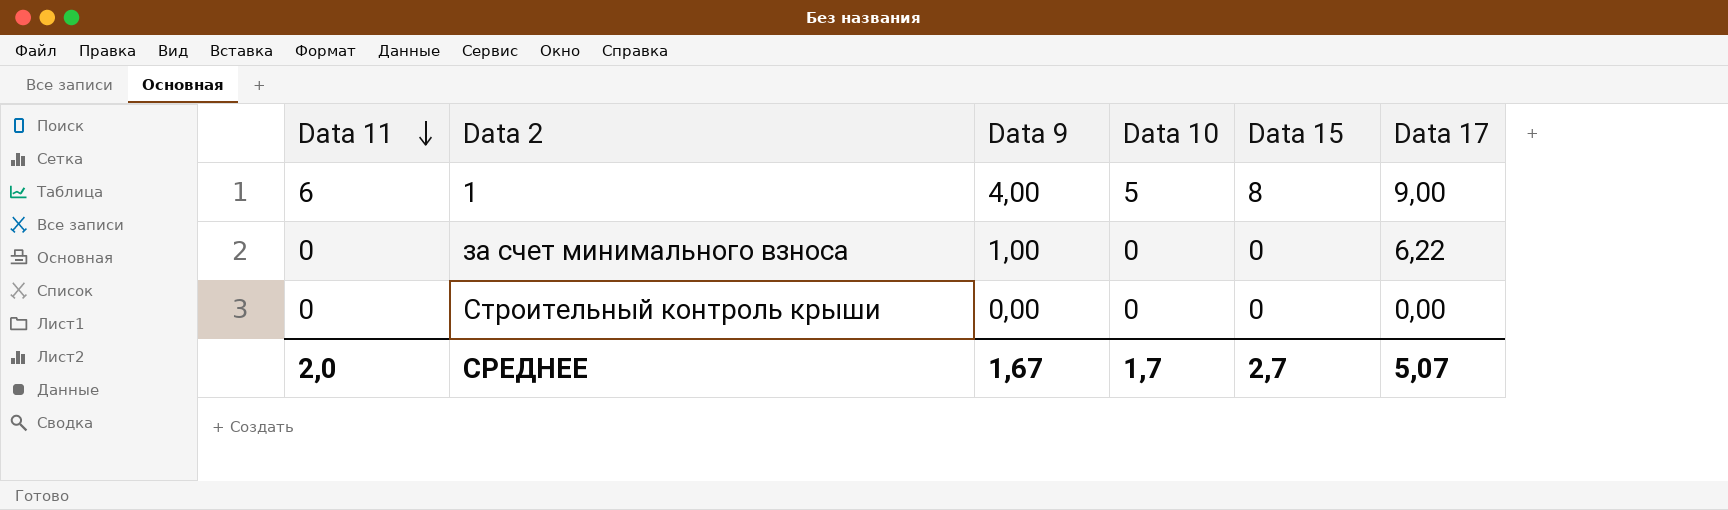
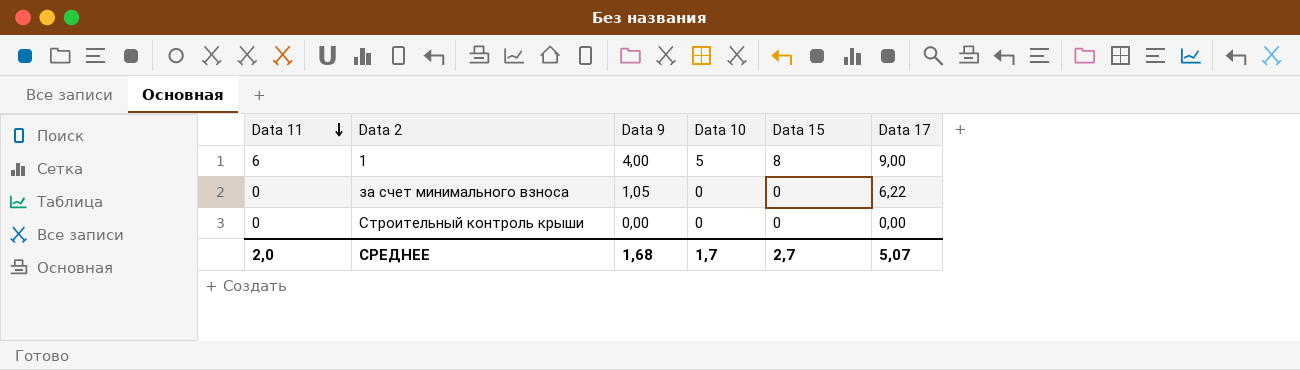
за счет минимального взноса | Data 9: 1,00 -> 1,05
СРЕДНЕЕ | Data 9: 1,67 -> 1,68

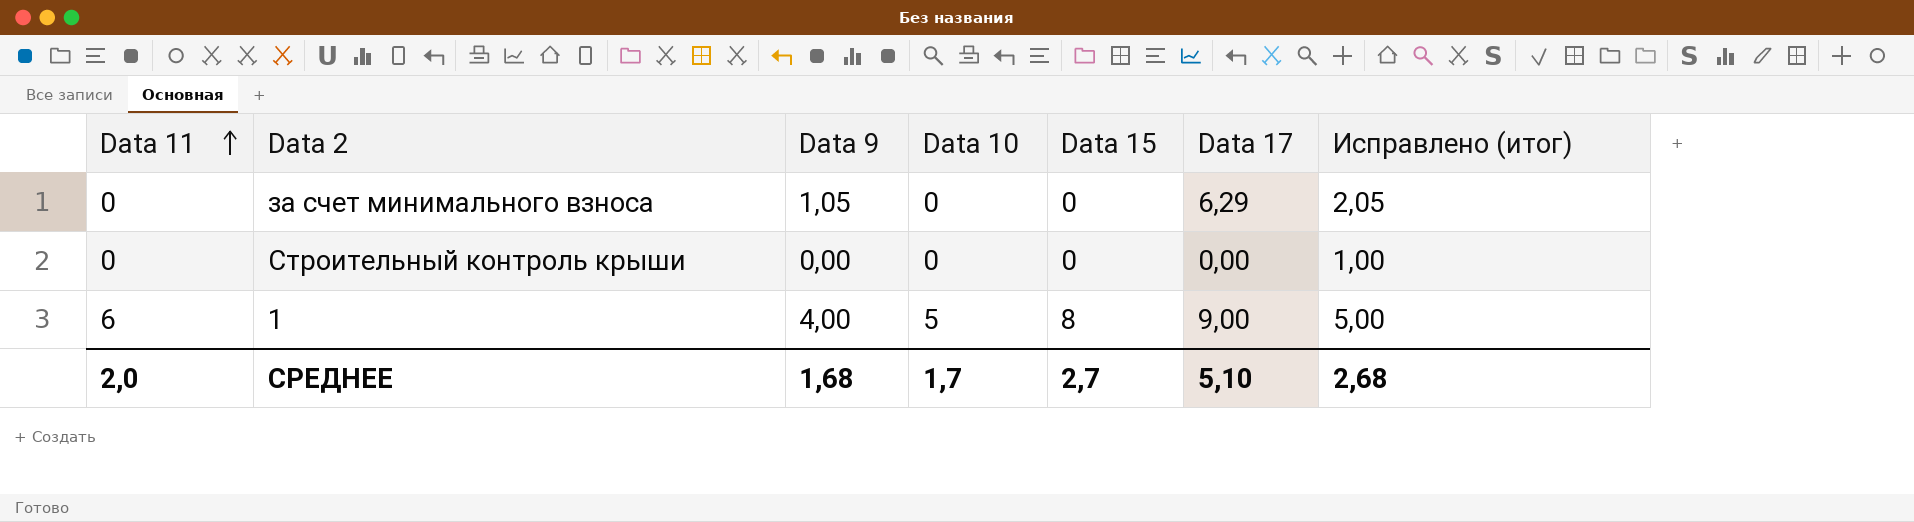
row order: Data 11 descending -> Data 11 ascending
column Исправлено (итог) | formula: none -> [Data 9] + 1
за счет минимального взноса | Data 17: 6,22 -> 6,29
СРЕДНЕЕ | Data 17: 5,07 -> 5,10

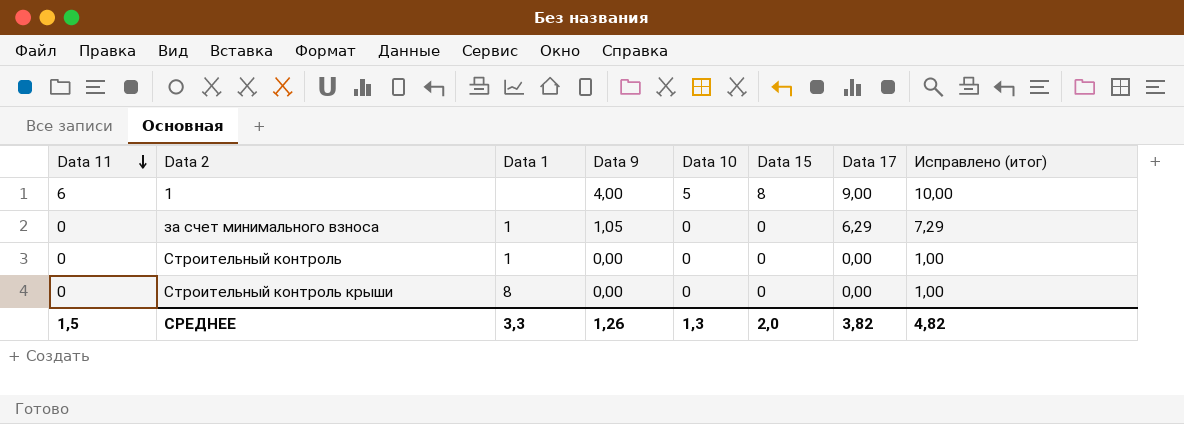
row order: Data 11 ascending -> Data 11 descending
column Data 1 | position: none -> 3
column Исправлено (итог) | formula: [Data 9] + 1 -> [Data 17] + 1
row Строительный контроль: none -> 0 | 1 | 0,00 | 0 | 0 | 0,00 | 1,00
СРЕДНЕЕ | Data 11: 2,0 -> 1,5
СРЕДНЕЕ | Data 9: 1,68 -> 1,26
СРЕДНЕЕ | Data 10: 1,7 -> 1,3
СРЕДНЕЕ | Data 15: 2,7 -> 2,0
СРЕДНЕЕ | Data 17: 5,10 -> 3,82
СРЕДНЕЕ | Исправлено (итог): 2,68 -> 4,82

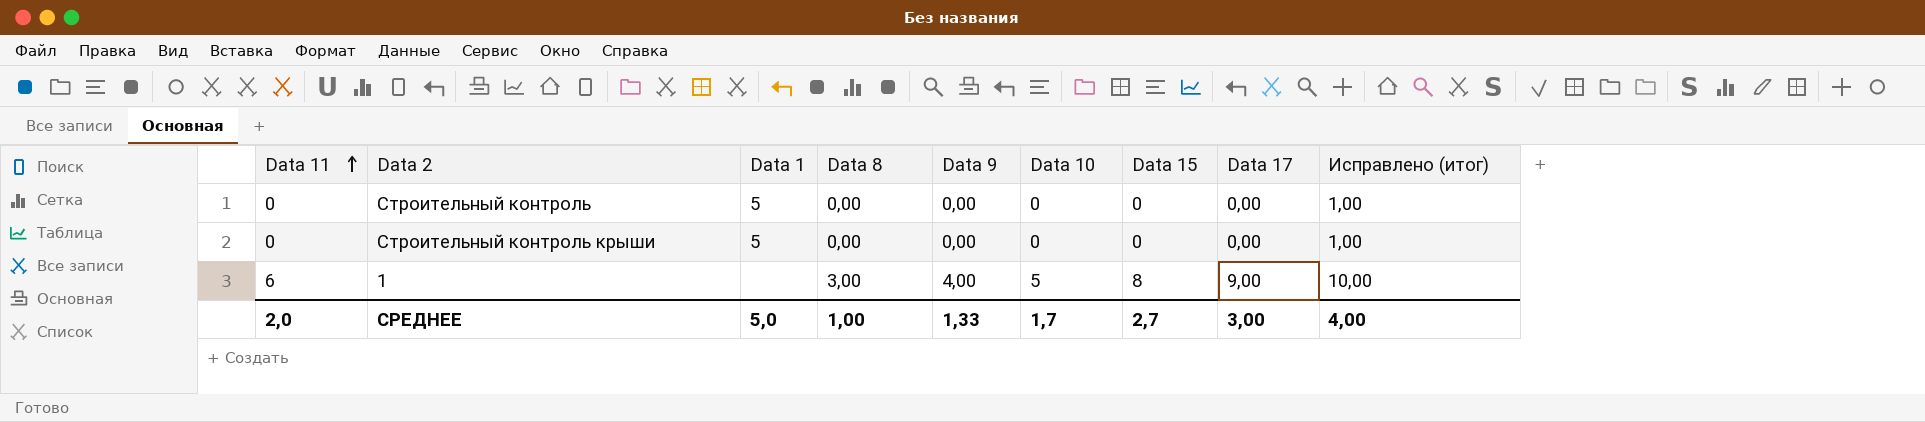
row order: Data 11 descending -> Data 11 ascending
column Data 8 | position: none -> 4
row за счет минимального взноса: 0 | 1 | 1,05 | 0 | 0 | 6,29 | 7,29 -> none
Строительный контроль | Data 1: 1 -> 5
Строительный контроль крыши | Data 1: 8 -> 5
СРЕДНЕЕ | Data 11: 1,5 -> 2,0
СРЕДНЕЕ | Data 1: 3,3 -> 5,0
СРЕДНЕЕ | Data 9: 1,26 -> 1,33
СРЕДНЕЕ | Data 10: 1,3 -> 1,7
СРЕДНЕЕ | Data 15: 2,0 -> 2,7
СРЕДНЕЕ | Data 17: 3,82 -> 3,00
СРЕДНЕЕ | Исправлено (итог): 4,82 -> 4,00

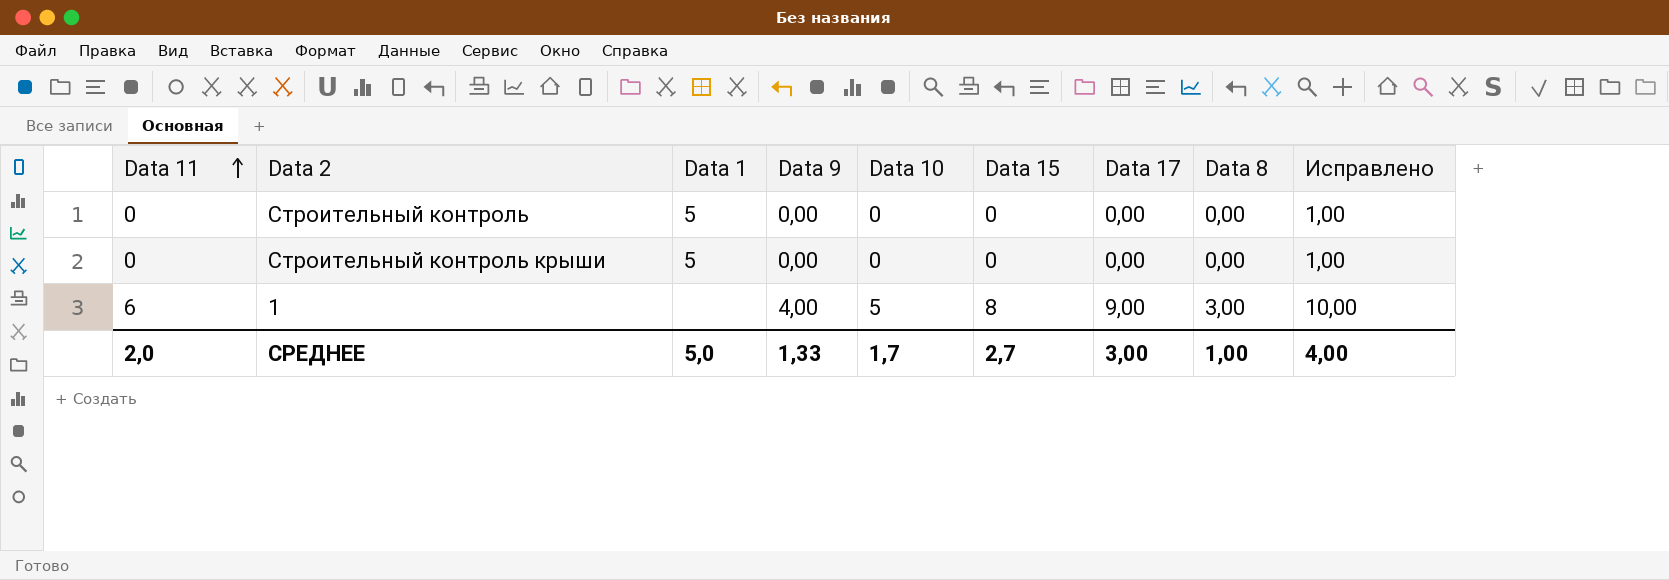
column Data 8 | position: 4 -> 8
column name: Исправлено (итог) -> Исправлено

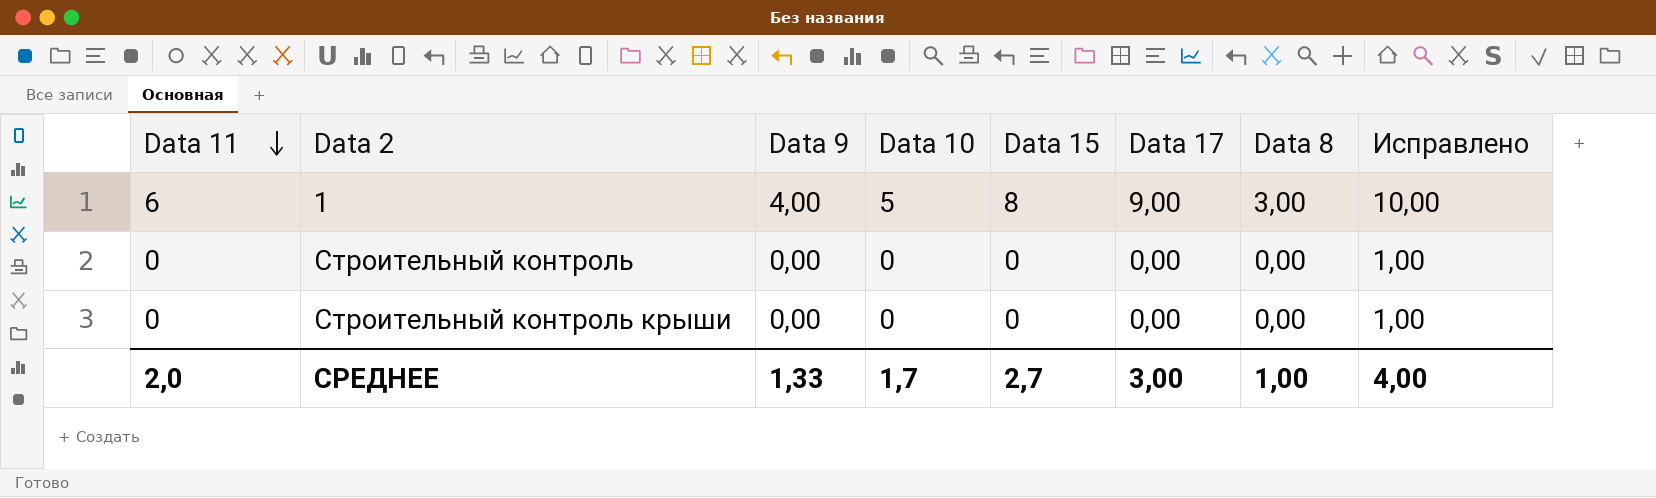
row order: Data 11 ascending -> Data 11 descending
column Data 1 | position: 3 -> none

